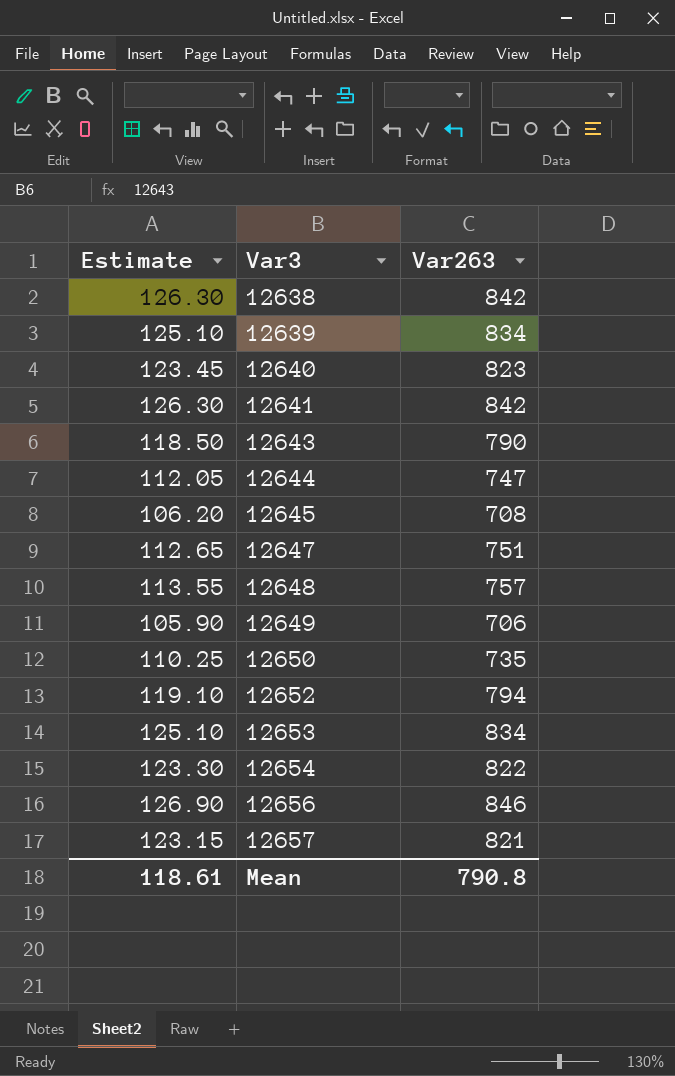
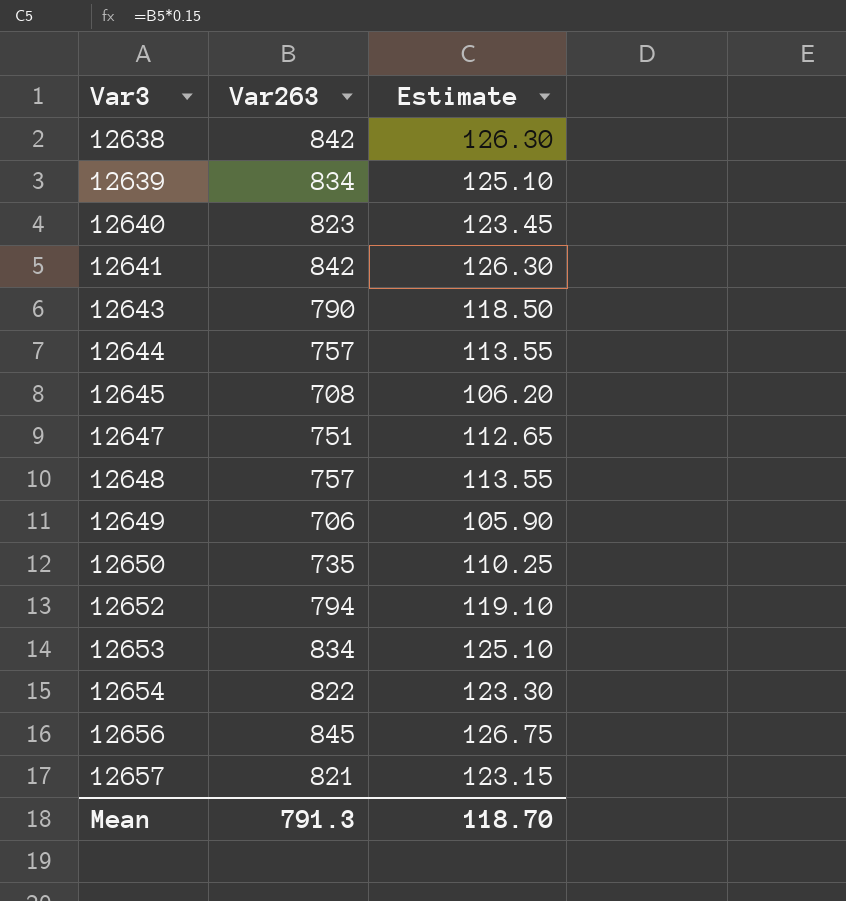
column Estimate | position: 1 -> 3
12644 | Var263: 747 -> 757
12644 | Estimate: 112.05 -> 113.55
12656 | Var263: 846 -> 845
12656 | Estimate: 126.90 -> 126.75
Mean | Var263: 790.8 -> 791.3
Mean | Estimate: 118.61 -> 118.70

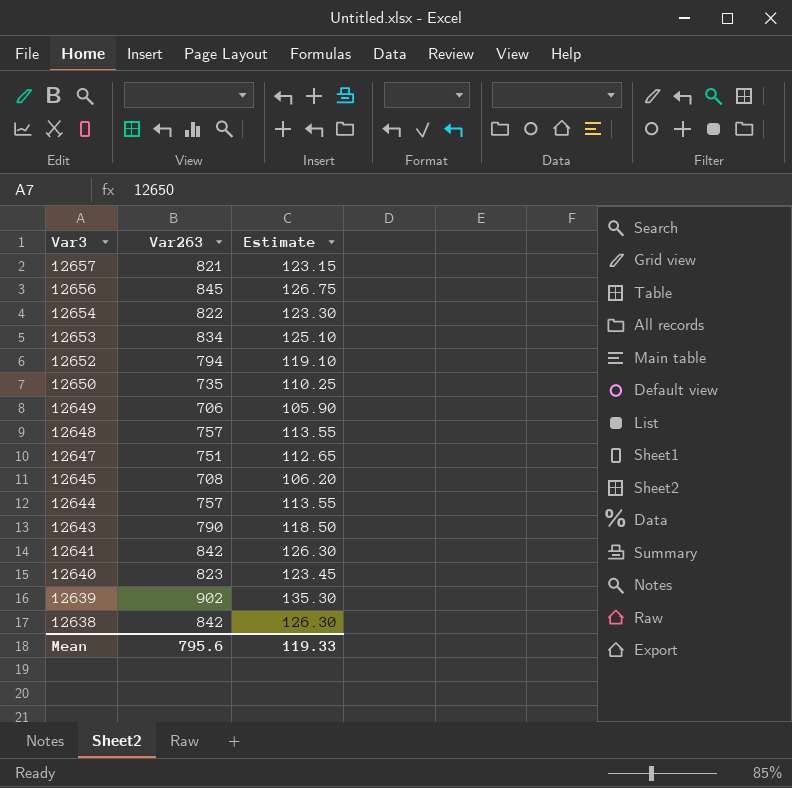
row order: Var3 ascending -> Var3 descending
12639 | Var263: 834 -> 902
12639 | Estimate: 125.10 -> 135.30
Mean | Var263: 791.3 -> 795.6
Mean | Estimate: 118.70 -> 119.33

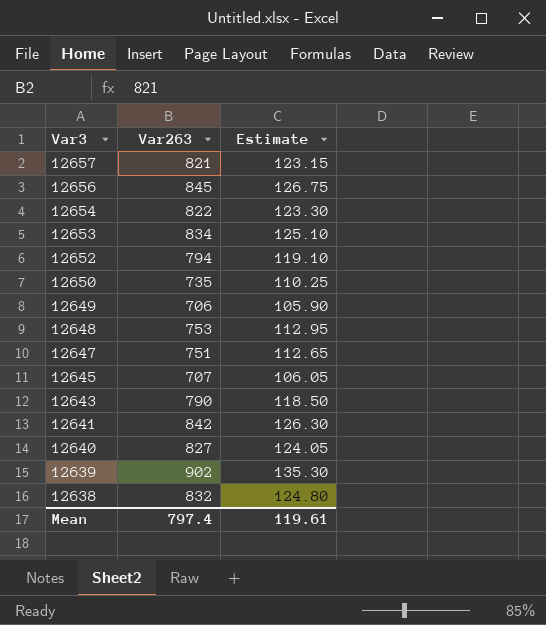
row 12644: 757 | 113.55 -> none
12648 | Var263: 757 -> 753
12648 | Estimate: 113.55 -> 112.95
12645 | Var263: 708 -> 707
12645 | Estimate: 106.20 -> 106.05
12640 | Var263: 823 -> 827
12640 | Estimate: 123.45 -> 124.05
12638 | Var263: 842 -> 832
12638 | Estimate: 126.30 -> 124.80
Mean | Var263: 795.6 -> 797.4
Mean | Estimate: 119.33 -> 119.61

